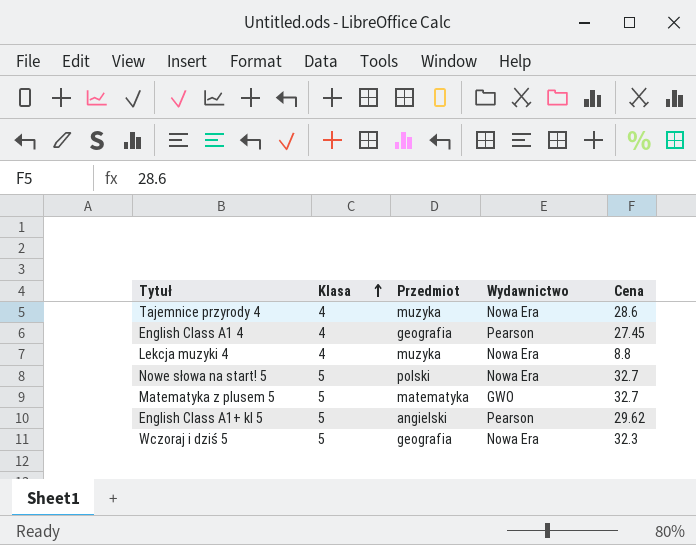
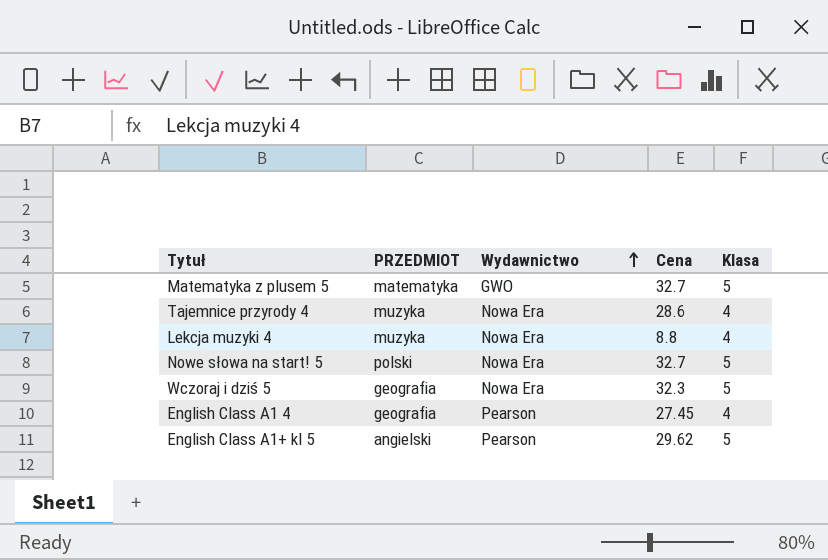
row order: Klasa ascending -> Wydawnictwo ascending
column name: Przedmiot -> PRZEDMIOT
column Klasa | position: 2 -> 5

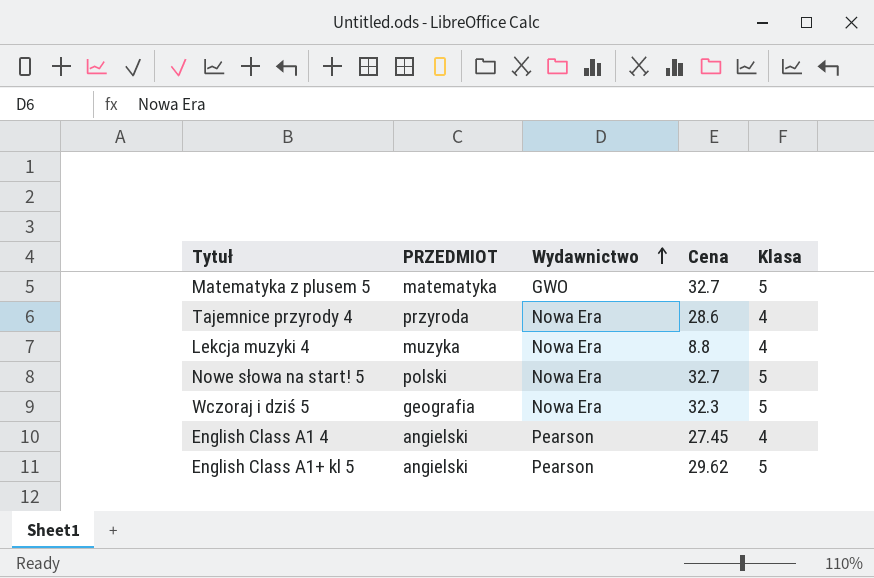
Tajemnice przyrody 4 | PRZEDMIOT: muzyka -> przyroda
English Class A1 4 | PRZEDMIOT: geografia -> angielski

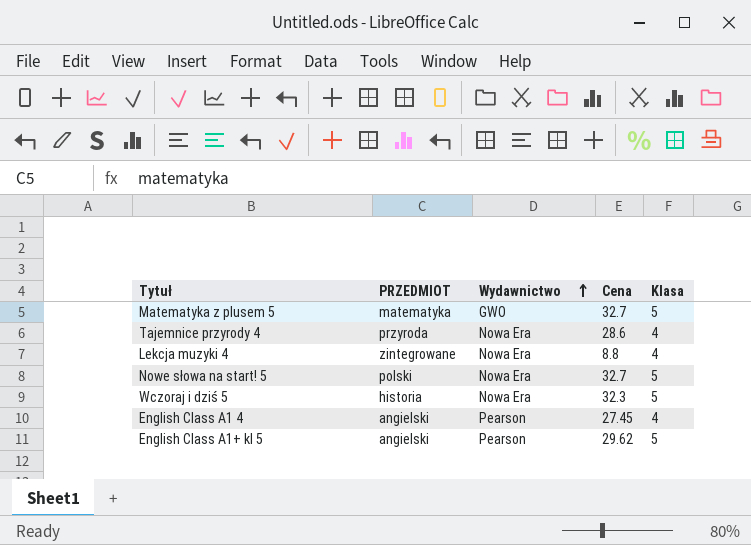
Lekcja muzyki 4 | PRZEDMIOT: muzyka -> zintegrowane
Wczoraj i dziś 5 | PRZEDMIOT: geografia -> historia

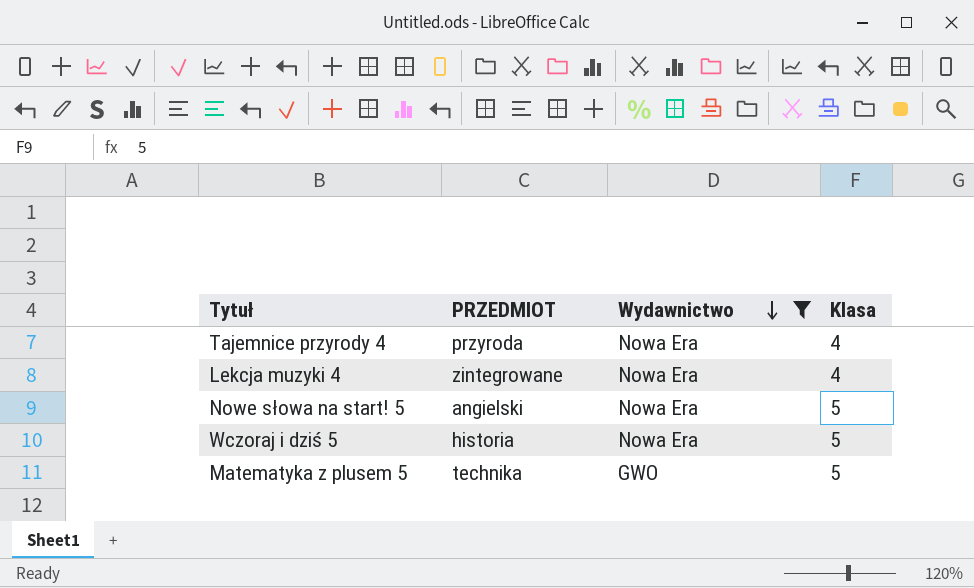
filter: none -> Wydawnictwo != Pearson
row order: Wydawnictwo ascending -> Wydawnictwo descending
column Cena | position: 4 -> none
Nowe słowa na start! 5 | PRZEDMIOT: polski -> angielski
Matematyka z plusem 5 | PRZEDMIOT: matematyka -> technika

